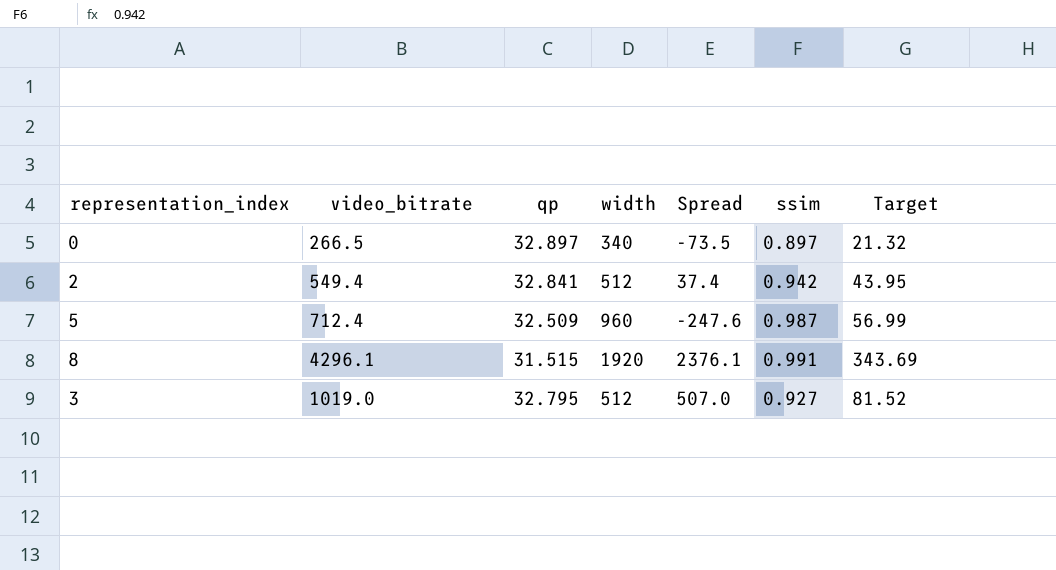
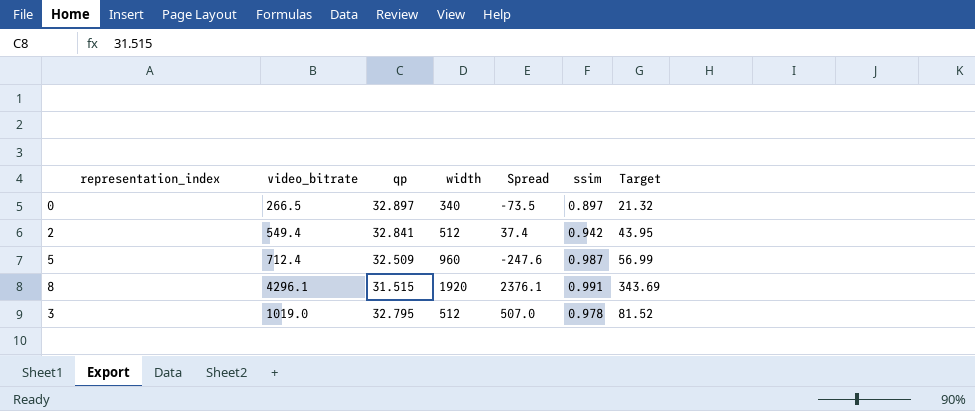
3 | ssim: 0.927 -> 0.978

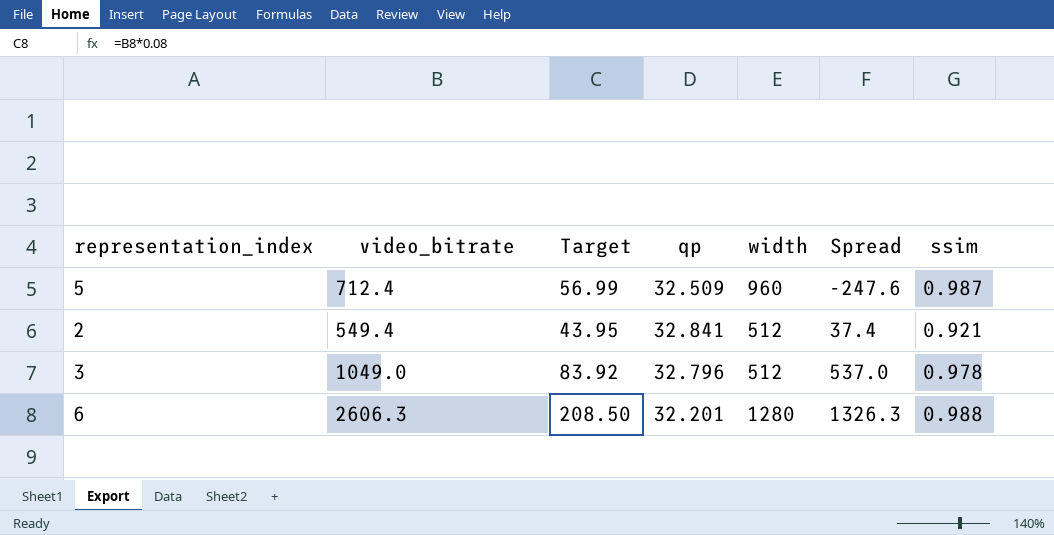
row order: none -> Spread ascending
column Target | position: 7 -> 3
row 0: 266.5 | 32.897 | 340 | -73.5 | 0.897 | 21.32 -> none
row 8: 4296.1 | 31.515 | 1920 | 2376.1 | 0.991 | 343.69 -> none
2 | ssim: 0.942 -> 0.921
3 | video_bitrate: 1019.0 -> 1049.0
3 | Target: 81.52 -> 83.92
3 | qp: 32.795 -> 32.796
3 | Spread: 507.0 -> 537.0
row 6: none -> 2606.3 | 208.50 | 32.201 | 1280 | 1326.3 | 0.988

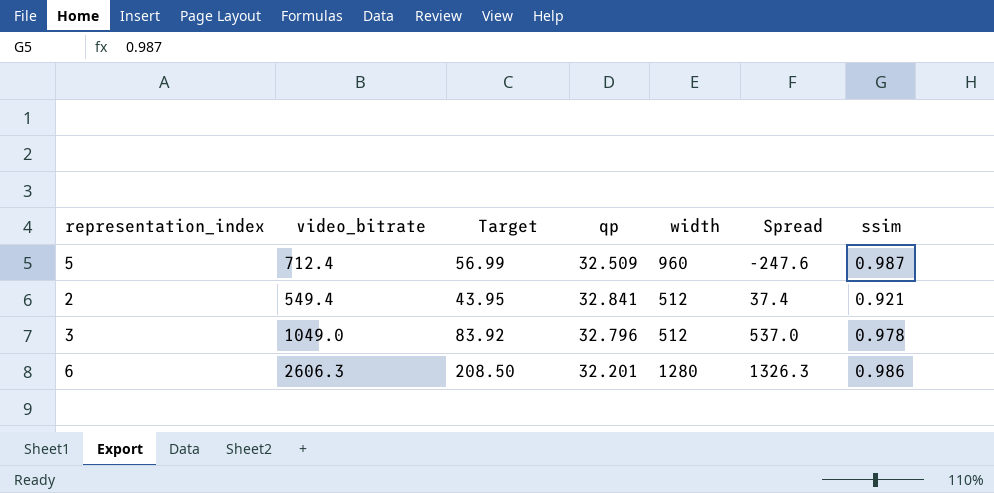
6 | ssim: 0.988 -> 0.986

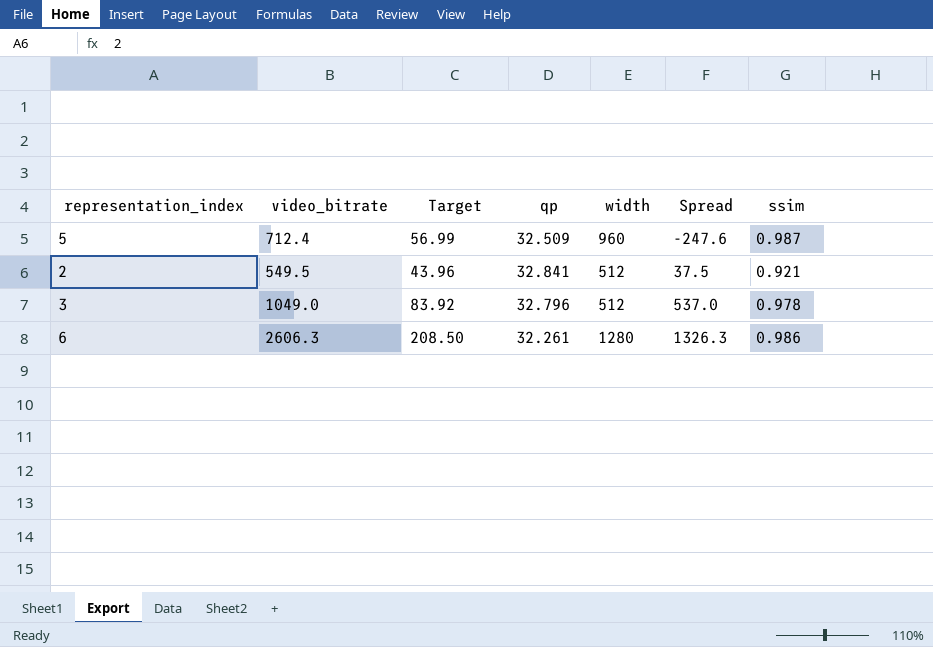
2 | video_bitrate: 549.4 -> 549.5
2 | Target: 43.95 -> 43.96
2 | Spread: 37.4 -> 37.5
6 | qp: 32.201 -> 32.261

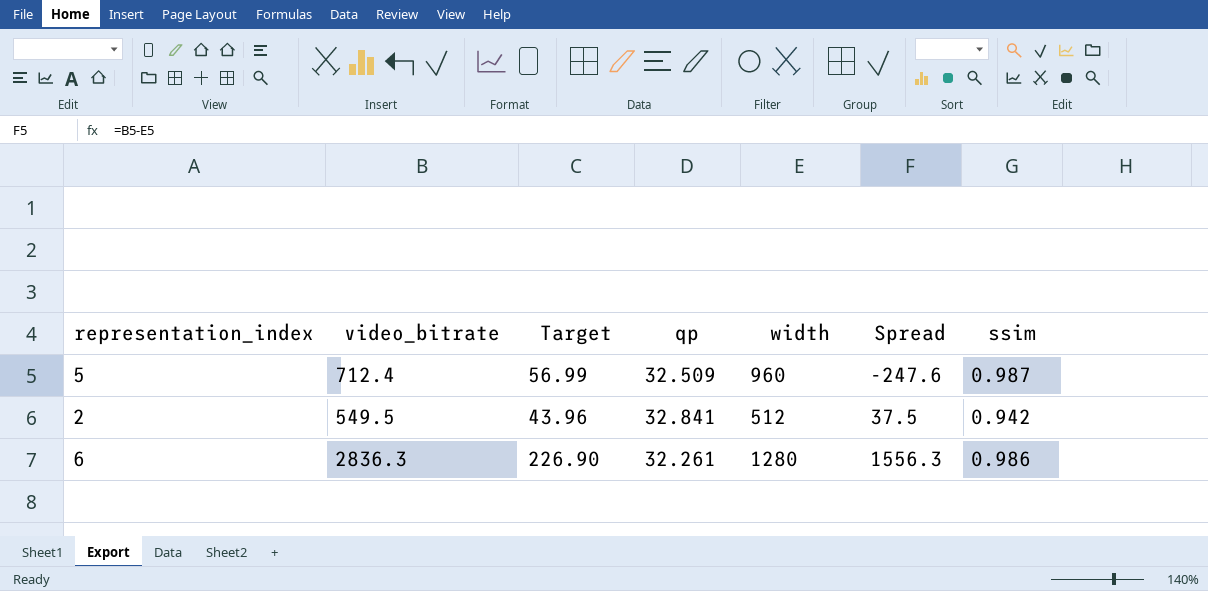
row 3: 1049.0 | 83.92 | 32.796 | 512 | 537.0 | 0.978 -> none
2 | ssim: 0.921 -> 0.942
6 | video_bitrate: 2606.3 -> 2836.3
6 | Target: 208.50 -> 226.90
6 | Spread: 1326.3 -> 1556.3

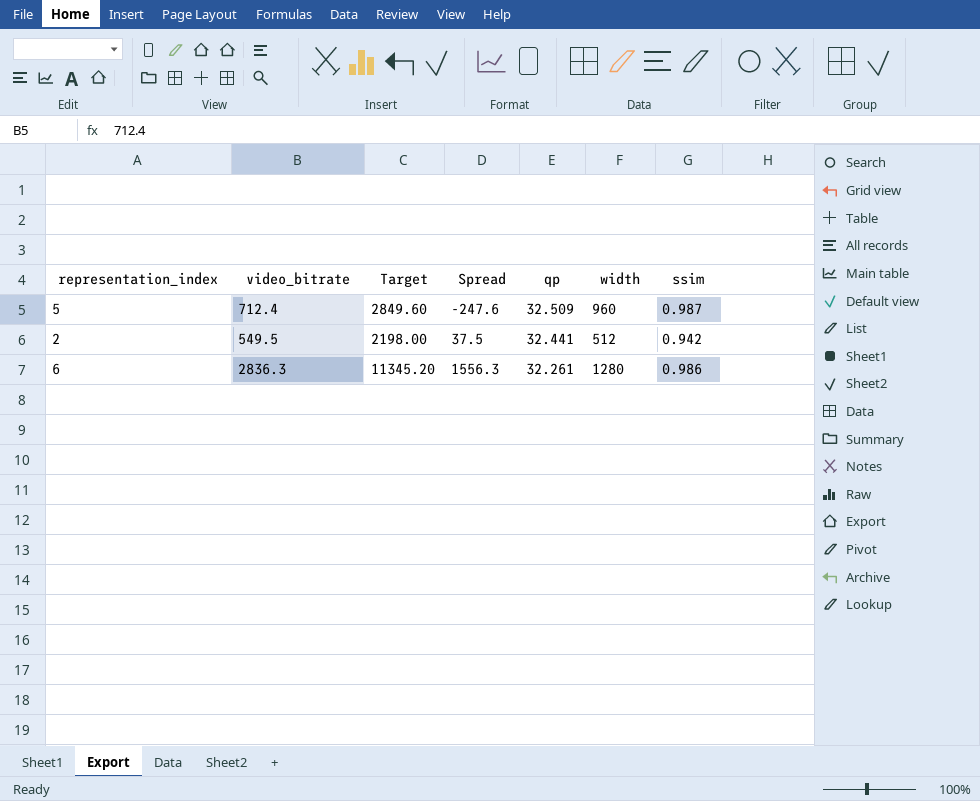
column Target | formula: [video_bitrate] * 0.08 -> [video_bitrate] * 4
column Spread | position: 6 -> 4
2 | qp: 32.841 -> 32.441

